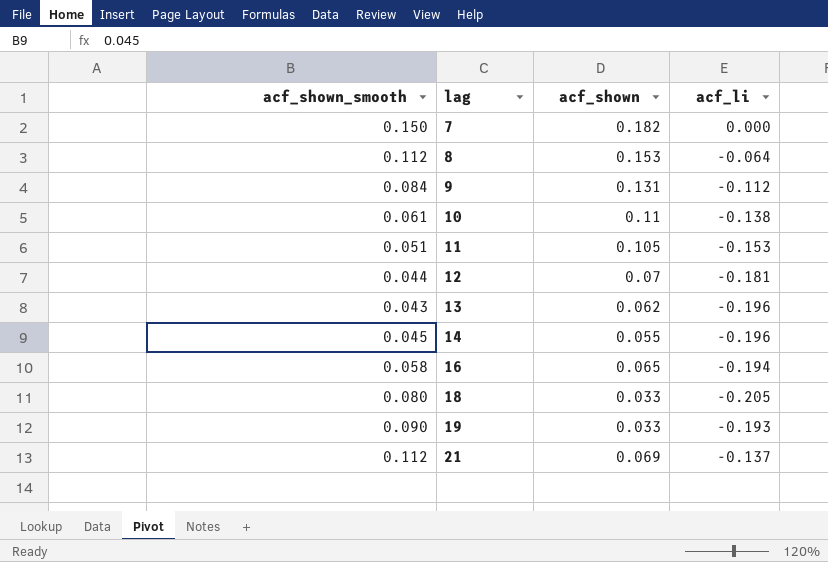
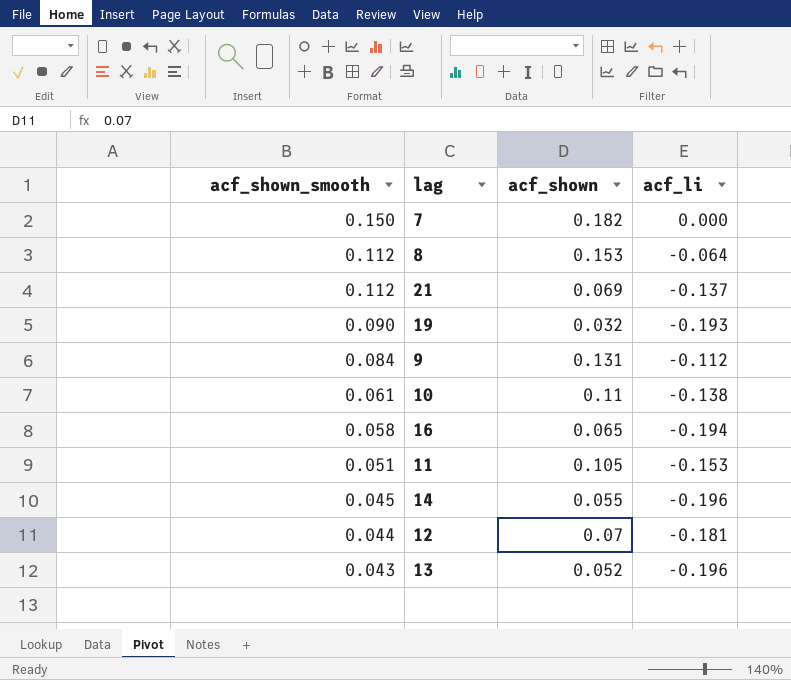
row order: lag ascending -> acf_shown_smooth descending
row 18: 0.080 | 0.033 | -0.205 -> none
19 | acf_shown: 0.033 -> 0.032
13 | acf_shown: 0.062 -> 0.052

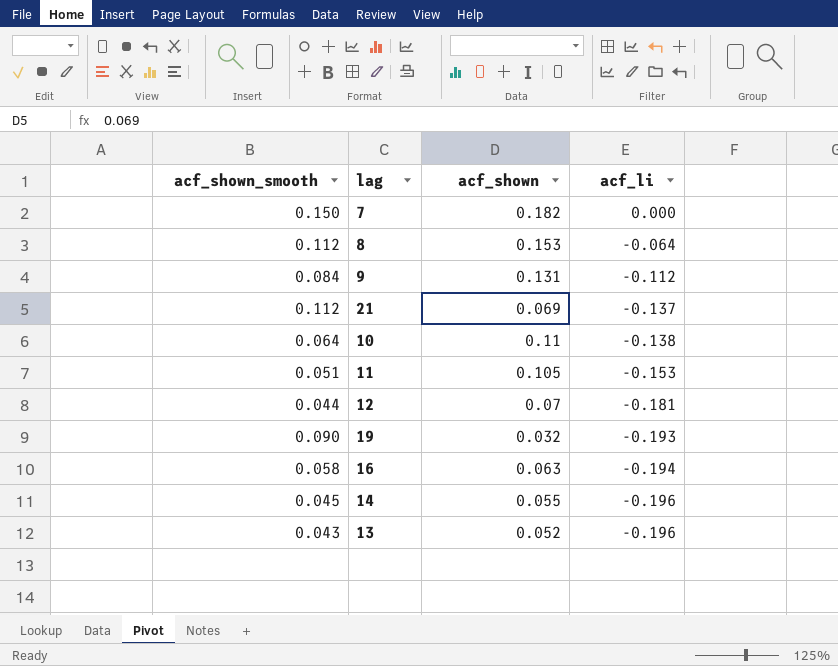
row order: acf_shown_smooth descending -> acf_li descending
10 | acf_shown_smooth: 0.061 -> 0.064
16 | acf_shown: 0.065 -> 0.063

